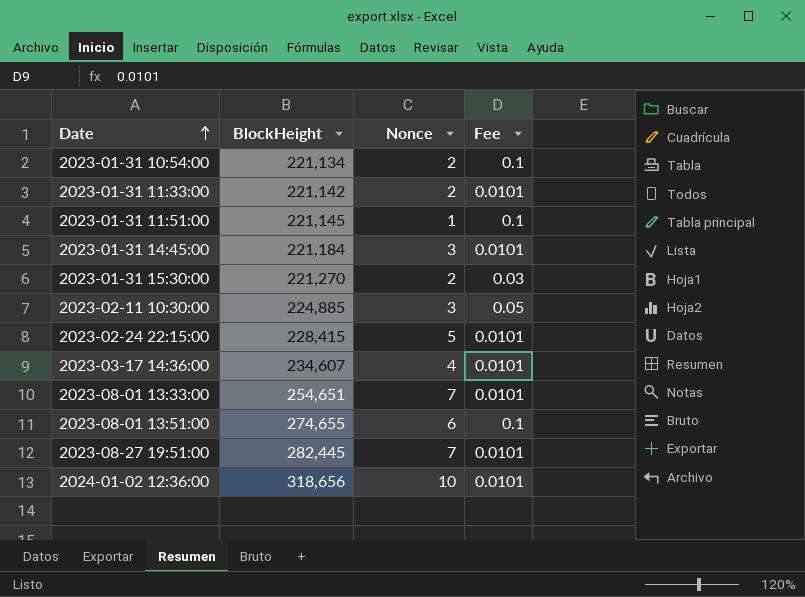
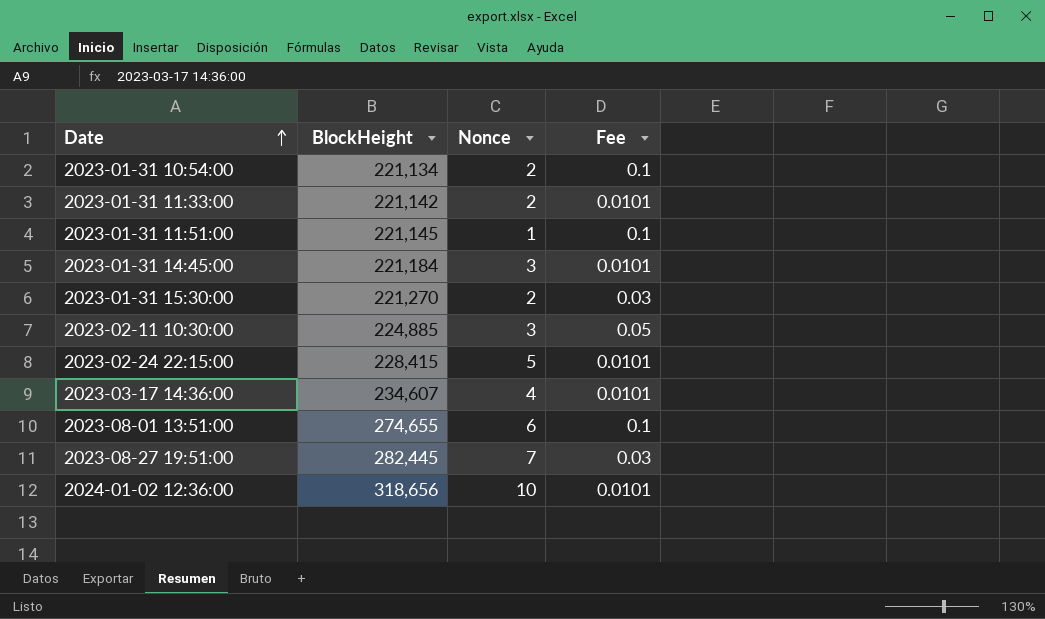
row 2023-08-01 13:33:00: 254,651 | 7 | 0.0101 -> none
2023-08-27 19:51:00 | Fee: 0.0101 -> 0.03

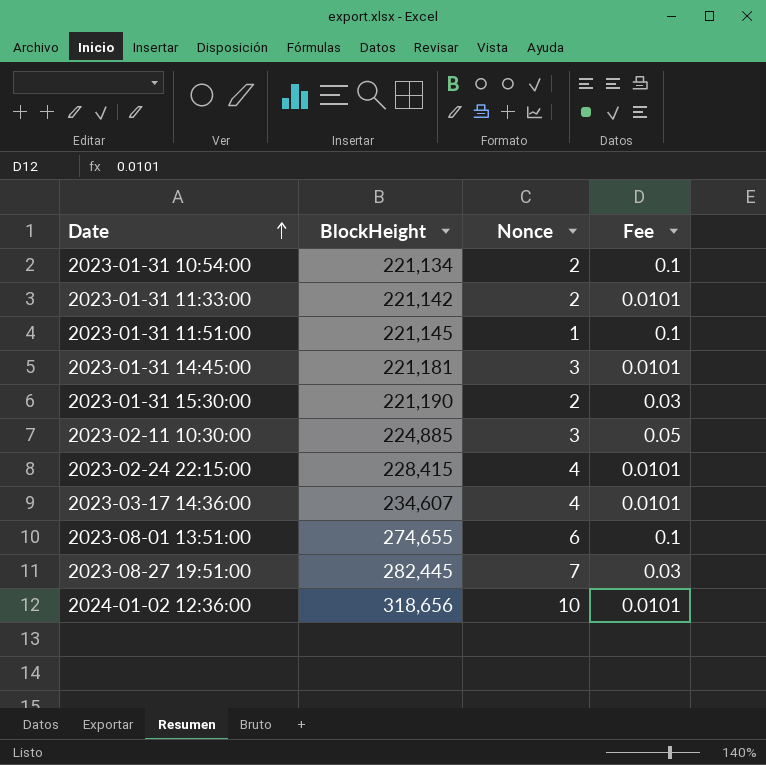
2023-01-31 14:45:00 | BlockHeight: 221,184 -> 221,181
2023-01-31 15:30:00 | BlockHeight: 221,270 -> 221,190
2023-02-24 22:15:00 | Nonce: 5 -> 4

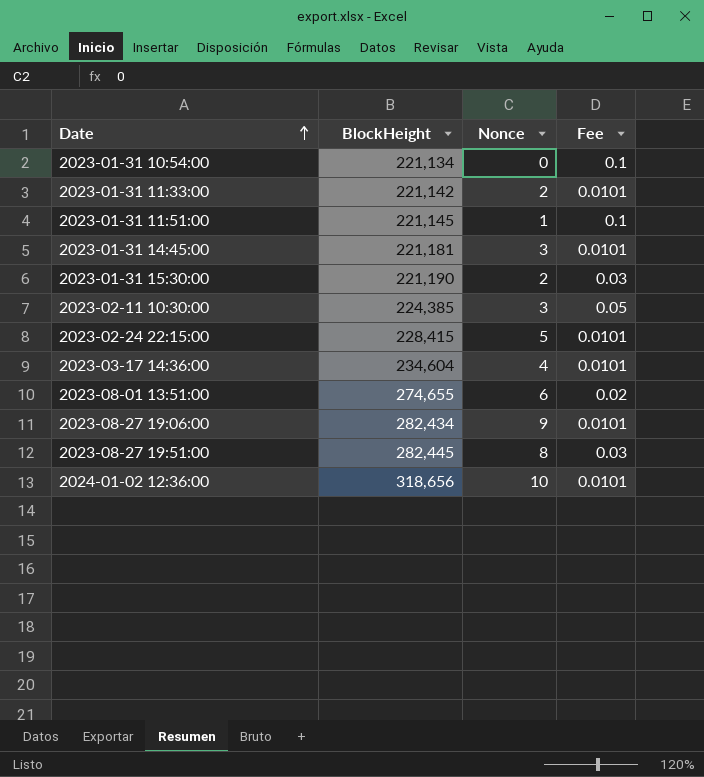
2023-01-31 10:54:00 | Nonce: 2 -> 0
2023-02-11 10:30:00 | BlockHeight: 224,885 -> 224,385
2023-02-24 22:15:00 | Nonce: 4 -> 5
2023-03-17 14:36:00 | BlockHeight: 234,607 -> 234,604
2023-08-01 13:51:00 | Fee: 0.1 -> 0.02
row 2023-08-27 19:06:00: none -> 282,434 | 9 | 0.0101
2023-08-27 19:51:00 | Nonce: 7 -> 8

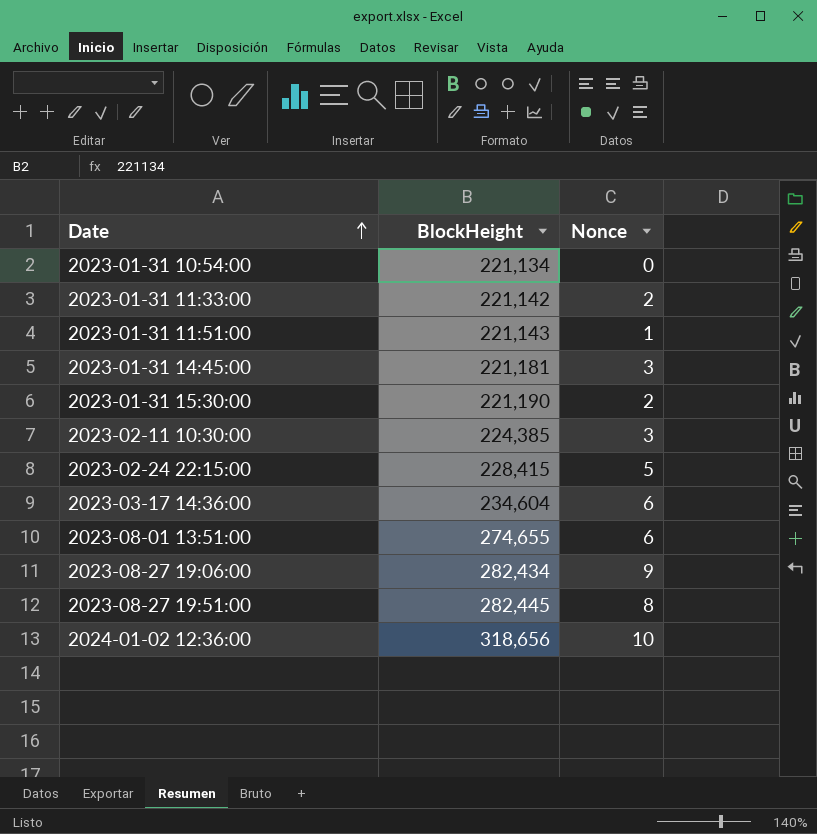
column Fee | position: 4 -> none
2023-01-31 11:51:00 | BlockHeight: 221,145 -> 221,143
2023-03-17 14:36:00 | Nonce: 4 -> 6

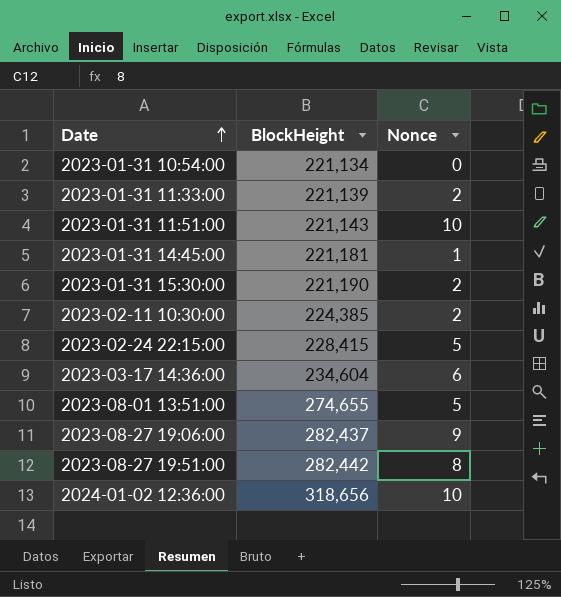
2023-01-31 11:33:00 | BlockHeight: 221,142 -> 221,139
2023-01-31 11:51:00 | Nonce: 1 -> 10
2023-01-31 14:45:00 | Nonce: 3 -> 1
2023-02-11 10:30:00 | Nonce: 3 -> 2
2023-08-01 13:51:00 | Nonce: 6 -> 5
2023-08-27 19:06:00 | BlockHeight: 282,434 -> 282,437
2023-08-27 19:51:00 | BlockHeight: 282,445 -> 282,442

